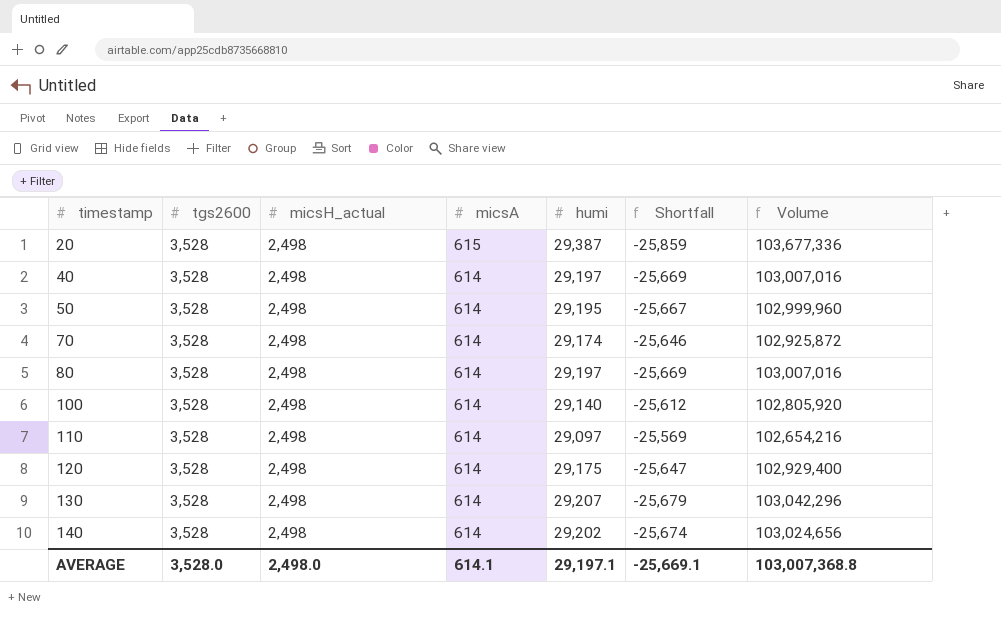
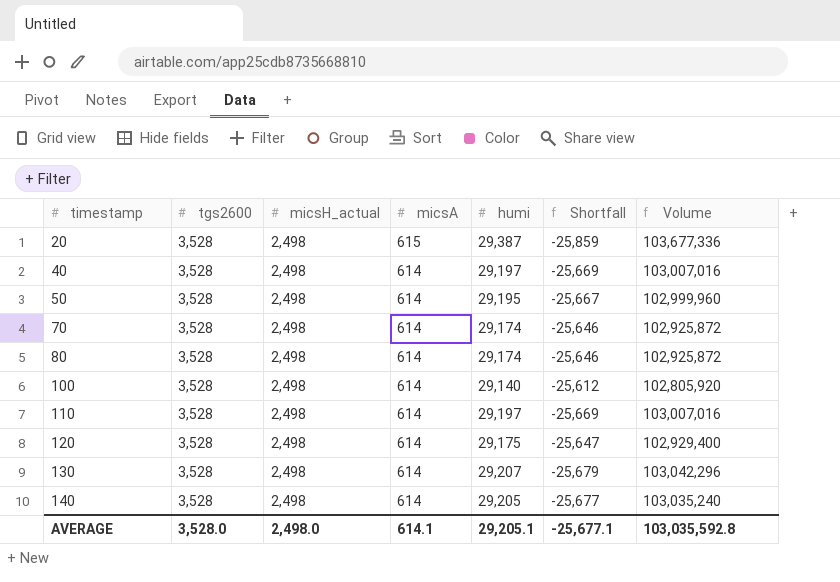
80 | humi: 29,197 -> 29,174
80 | Shortfall: -25,669 -> -25,646
80 | Volume: 103,007,016 -> 102,925,872
110 | humi: 29,097 -> 29,197
110 | Shortfall: -25,569 -> -25,669
110 | Volume: 102,654,216 -> 103,007,016
140 | humi: 29,202 -> 29,205
140 | Shortfall: -25,674 -> -25,677
140 | Volume: 103,024,656 -> 103,035,240
AVERAGE | humi: 29,197.1 -> 29,205.1
AVERAGE | Shortfall: -25,669.1 -> -25,677.1
AVERAGE | Volume: 103,007,368.8 -> 103,035,592.8

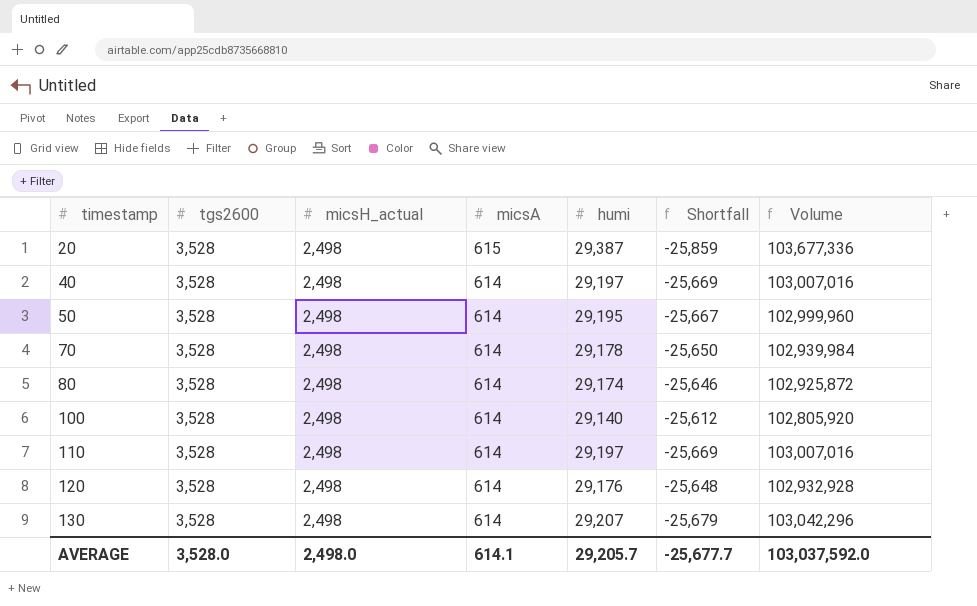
row 140: 3,528 | 2,498 | 614 | 29,205 | -25,677 | 103,035,240 -> none
70 | humi: 29,174 -> 29,178
70 | Shortfall: -25,646 -> -25,650
70 | Volume: 102,925,872 -> 102,939,984
120 | humi: 29,175 -> 29,176
120 | Shortfall: -25,647 -> -25,648
120 | Volume: 102,929,400 -> 102,932,928
AVERAGE | humi: 29,205.1 -> 29,205.7
AVERAGE | Shortfall: -25,677.1 -> -25,677.7
AVERAGE | Volume: 103,035,592.8 -> 103,037,592.0

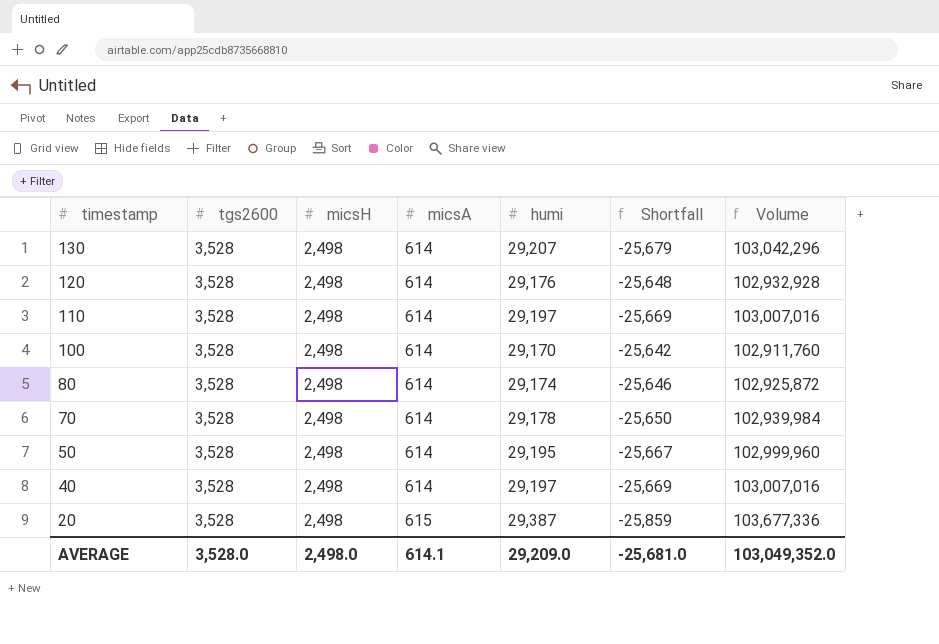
row order: timestamp ascending -> timestamp descending
column name: micsH_actual -> micsH
100 | humi: 29,140 -> 29,170
100 | Shortfall: -25,612 -> -25,642
100 | Volume: 102,805,920 -> 102,911,760
AVERAGE | humi: 29,205.7 -> 29,209.0
AVERAGE | Shortfall: -25,677.7 -> -25,681.0
AVERAGE | Volume: 103,037,592.0 -> 103,049,352.0

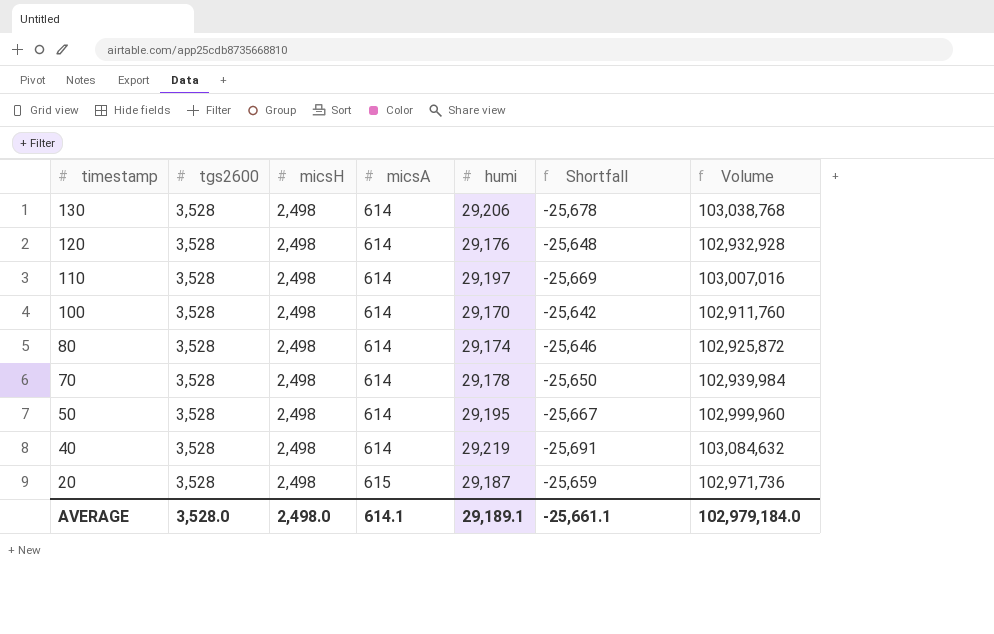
130 | humi: 29,207 -> 29,206
130 | Shortfall: -25,679 -> -25,678
130 | Volume: 103,042,296 -> 103,038,768
40 | humi: 29,197 -> 29,219
40 | Shortfall: -25,669 -> -25,691
40 | Volume: 103,007,016 -> 103,084,632
20 | humi: 29,387 -> 29,187
20 | Shortfall: -25,859 -> -25,659
20 | Volume: 103,677,336 -> 102,971,736
AVERAGE | humi: 29,209.0 -> 29,189.1
AVERAGE | Shortfall: -25,681.0 -> -25,661.1
AVERAGE | Volume: 103,049,352.0 -> 102,979,184.0

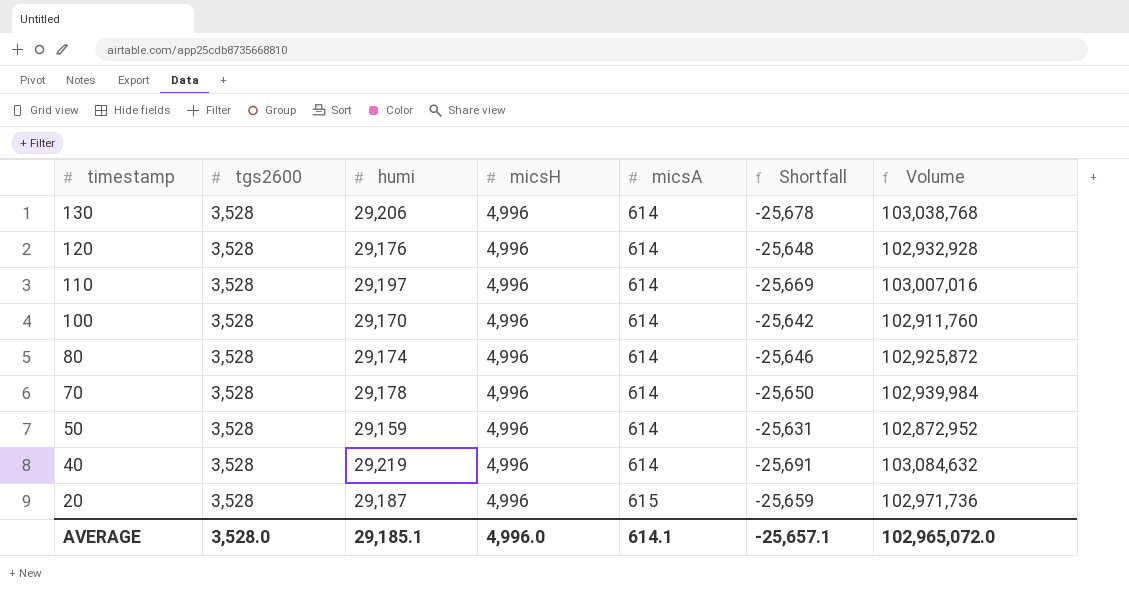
column humi | position: 5 -> 3
130 | micsH: 2,498 -> 4,996
120 | micsH: 2,498 -> 4,996
110 | micsH: 2,498 -> 4,996
100 | micsH: 2,498 -> 4,996
80 | micsH: 2,498 -> 4,996
70 | micsH: 2,498 -> 4,996
50 | humi: 29,195 -> 29,159
50 | micsH: 2,498 -> 4,996
50 | Shortfall: -25,667 -> -25,631
50 | Volume: 102,999,960 -> 102,872,952
40 | micsH: 2,498 -> 4,996
20 | micsH: 2,498 -> 4,996
AVERAGE | humi: 29,189.1 -> 29,185.1
AVERAGE | micsH: 2,498.0 -> 4,996.0
AVERAGE | Shortfall: -25,661.1 -> -25,657.1
AVERAGE | Volume: 102,979,184.0 -> 102,965,072.0

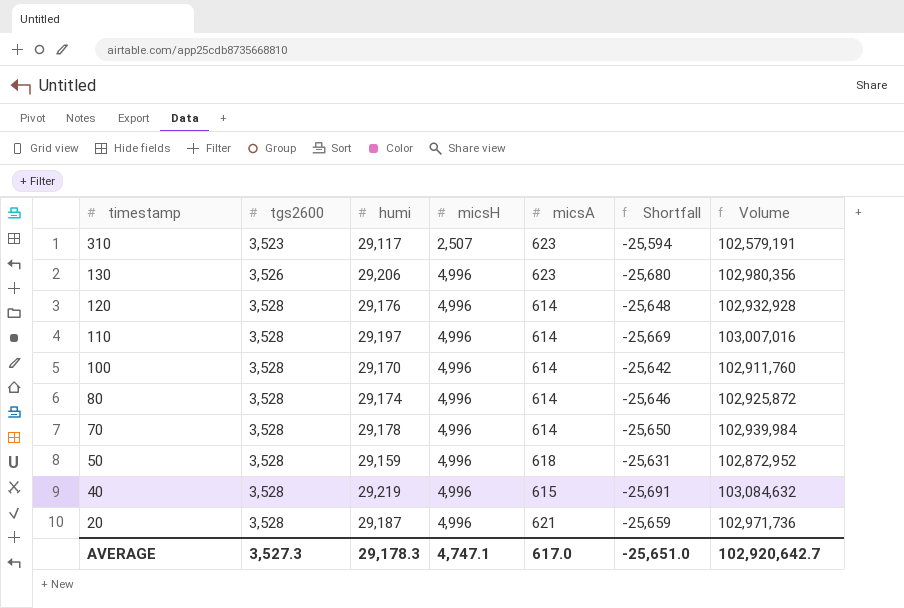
row 310: none -> 3,523 | 29,117 | 2,507 | 623 | -25,594 | 102,579,191
130 | tgs2600: 3,528 -> 3,526
130 | micsA: 614 -> 623
130 | Shortfall: -25,678 -> -25,680
130 | Volume: 103,038,768 -> 102,980,356
50 | micsA: 614 -> 618
40 | micsA: 614 -> 615
20 | micsA: 615 -> 621
AVERAGE | tgs2600: 3,528.0 -> 3,527.3
AVERAGE | humi: 29,185.1 -> 29,178.3
AVERAGE | micsH: 4,996.0 -> 4,747.1
AVERAGE | micsA: 614.1 -> 617.0
AVERAGE | Shortfall: -25,657.1 -> -25,651.0
AVERAGE | Volume: 102,965,072.0 -> 102,920,642.7

